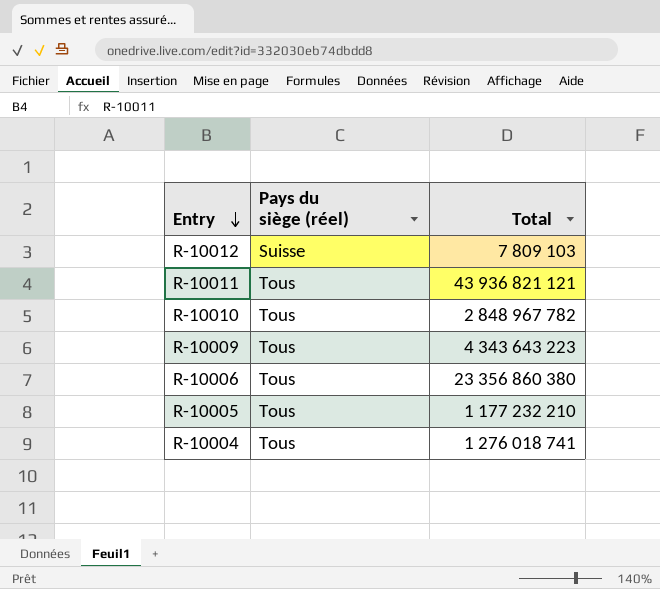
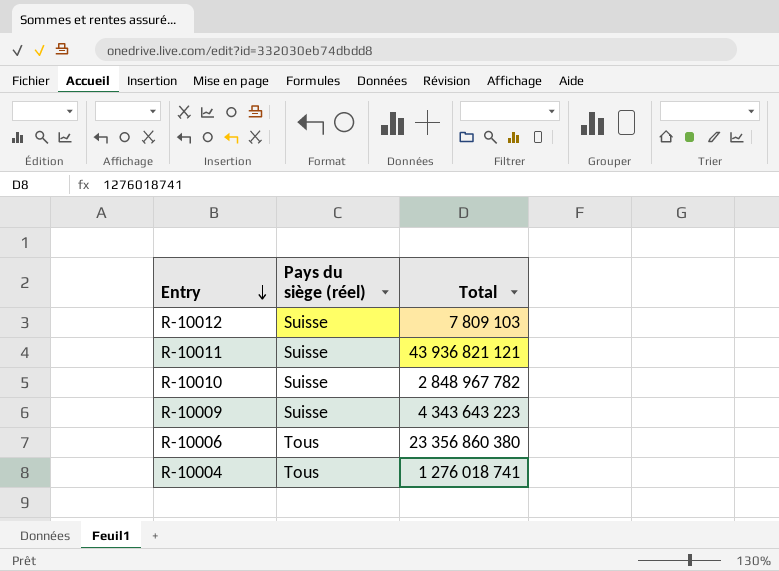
row R-10005: Tous | 1 177 232 210 -> none
R-10011 | Pays du siège (réel): Tous -> Suisse
R-10010 | Pays du siège (réel): Tous -> Suisse
R-10009 | Pays du siège (réel): Tous -> Suisse

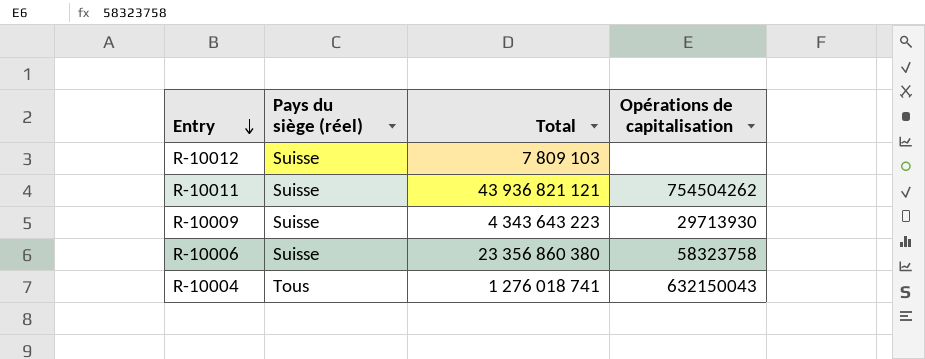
column Opérations de capitalisation | position: none -> 4
row R-10010: Suisse | 2 848 967 782 -> none
R-10006 | Pays du siège (réel): Tous -> Suisse

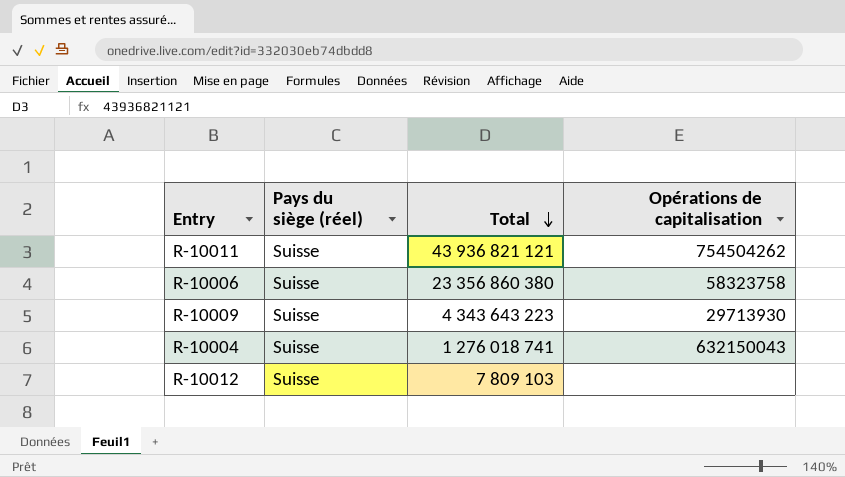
row order: Entry descending -> Total descending
R-10004 | Pays du siège (réel): Tous -> Suisse

